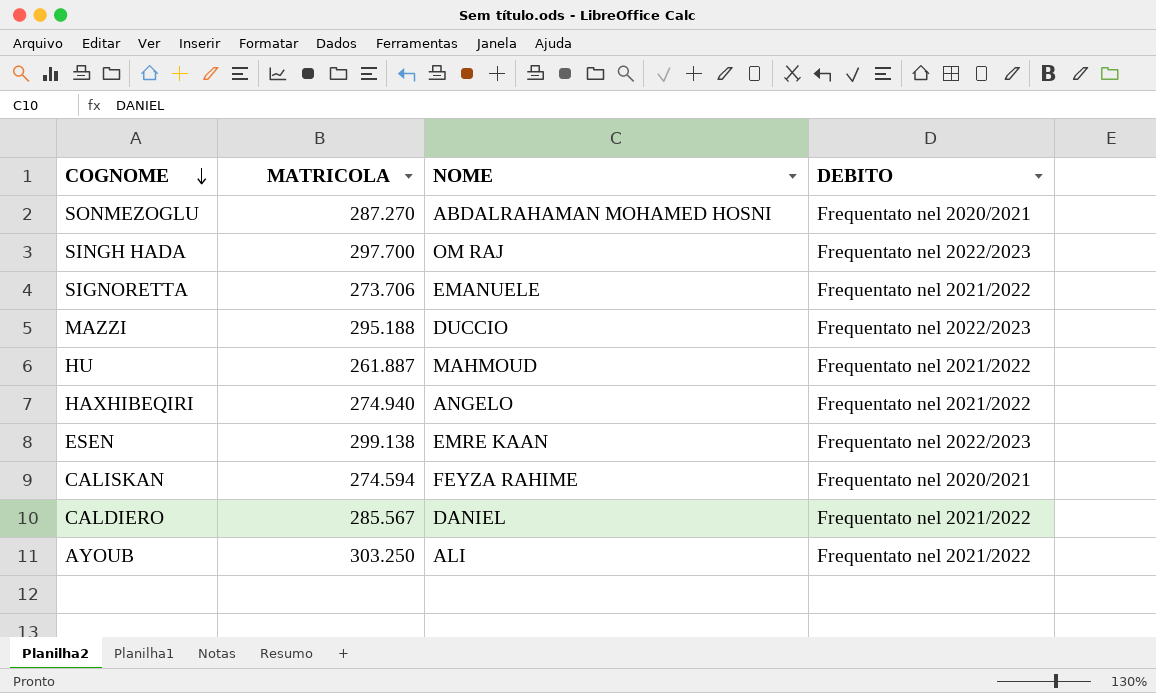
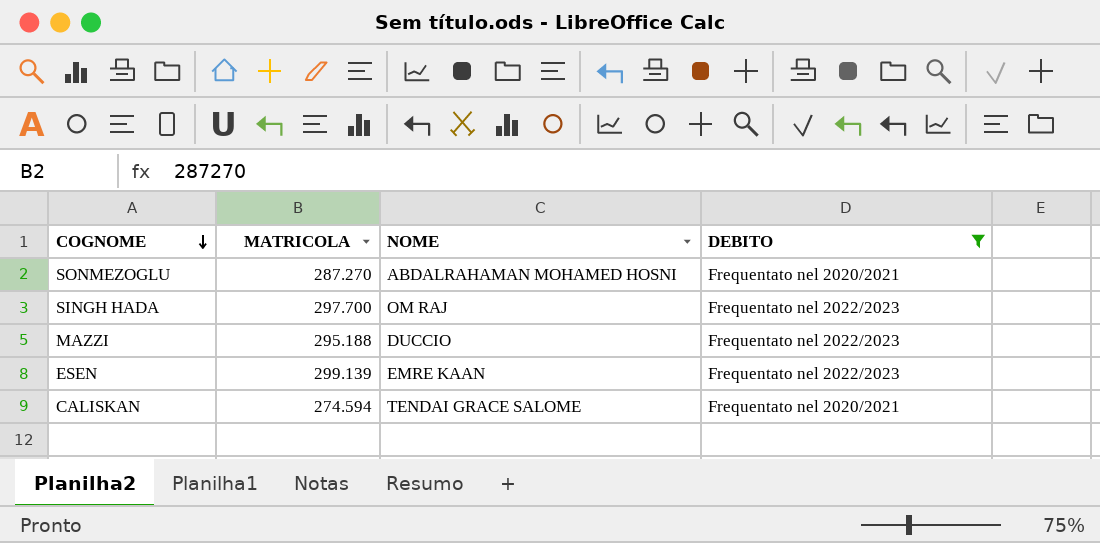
filter: none -> DEBITO != Frequentato nel 2021/2022
ESEN | MATRICOLA: 299.138 -> 299.139
CALISKAN | NOME: FEYZA RAHIME -> TENDAI GRACE SALOME

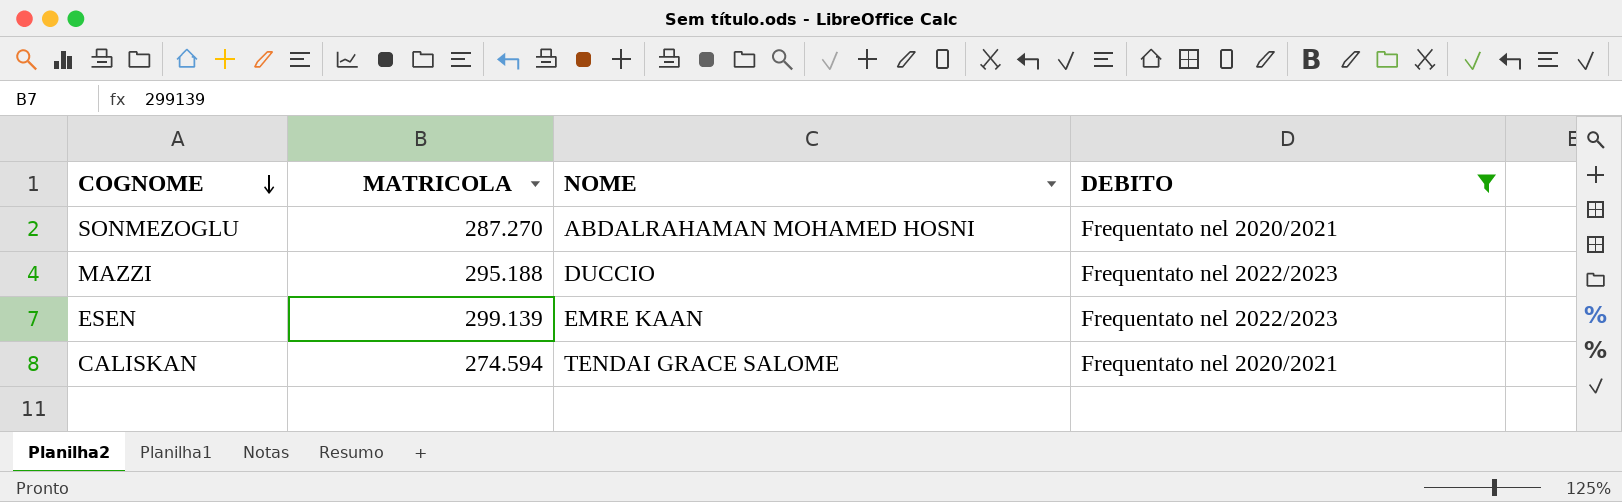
row SINGH HADA: 297.700 | OM RAJ | Frequentato nel 2022/2023 -> none

